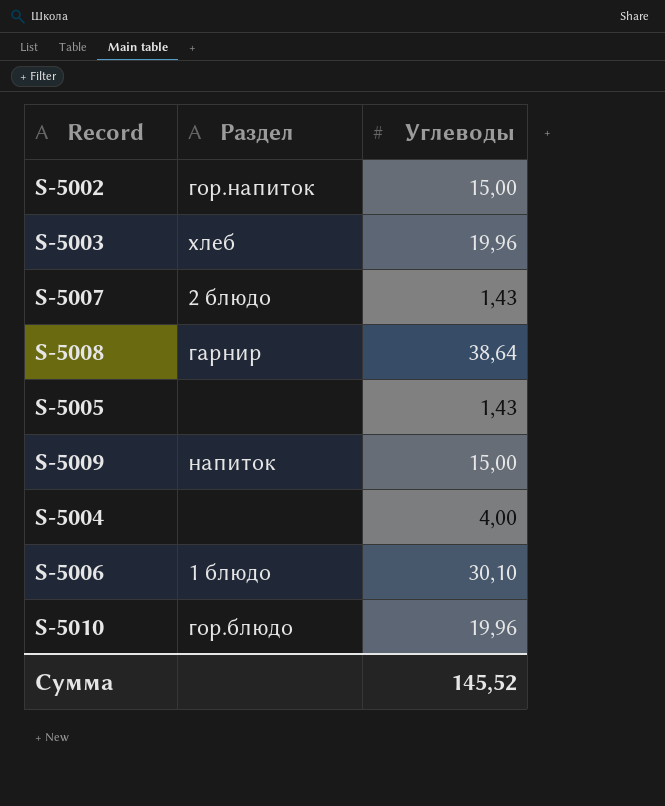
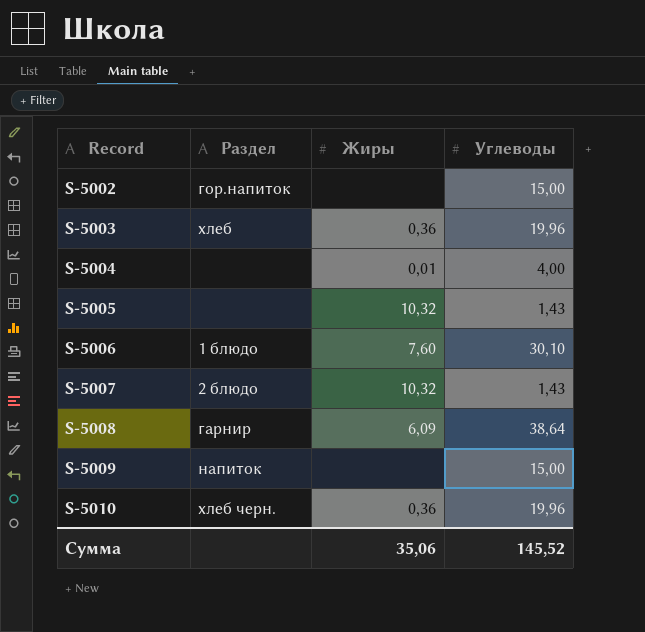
row order: none -> Record ascending
column Жиры | position: none -> 3
S-5010 | Раздел: гор.блюдо -> хлеб черн.

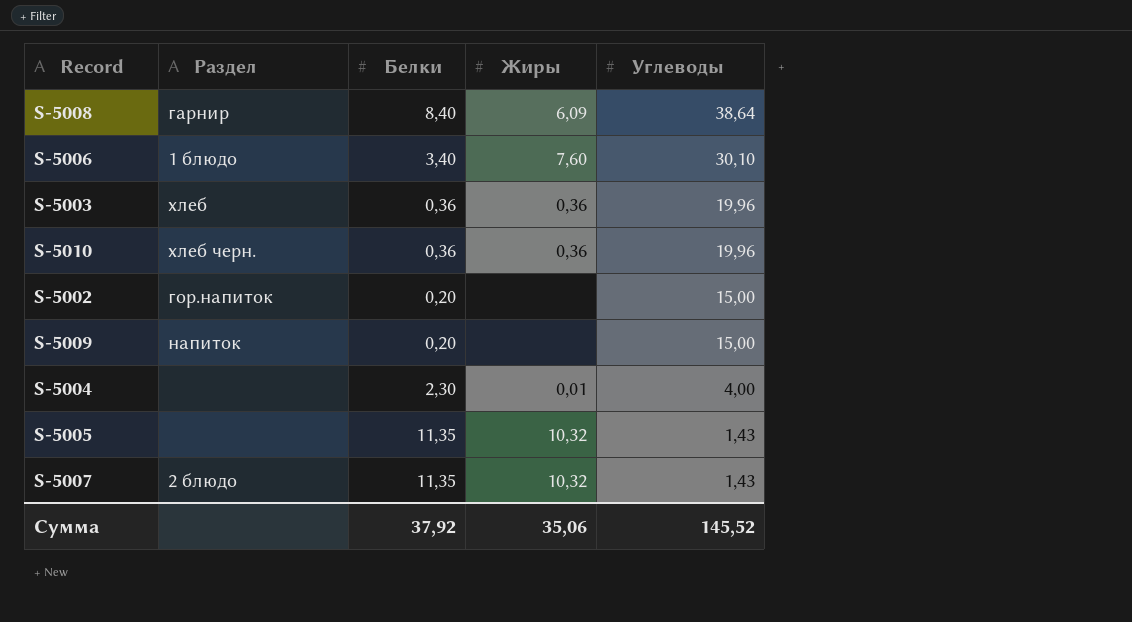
row order: Record ascending -> Углеводы descending
column Белки | position: none -> 3

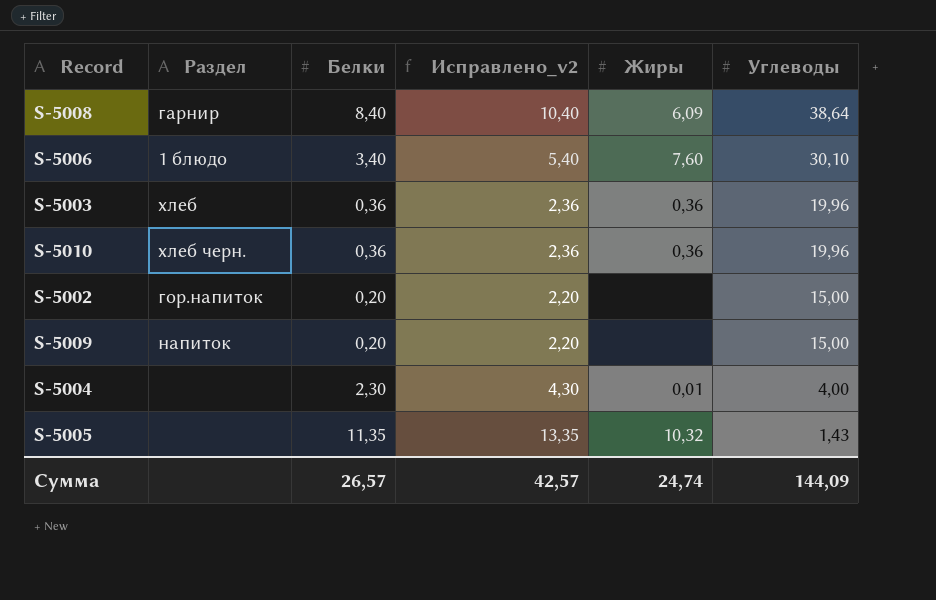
column Исправлено_v2 | formula: none -> [Белки] + 2
row S-5007: 2 блюдо | 11,35 | 10,32 | 1,43 -> none
Сумма | Белки: 37,92 -> 26,57
Сумма | Жиры: 35,06 -> 24,74
Сумма | Углеводы: 145,52 -> 144,09

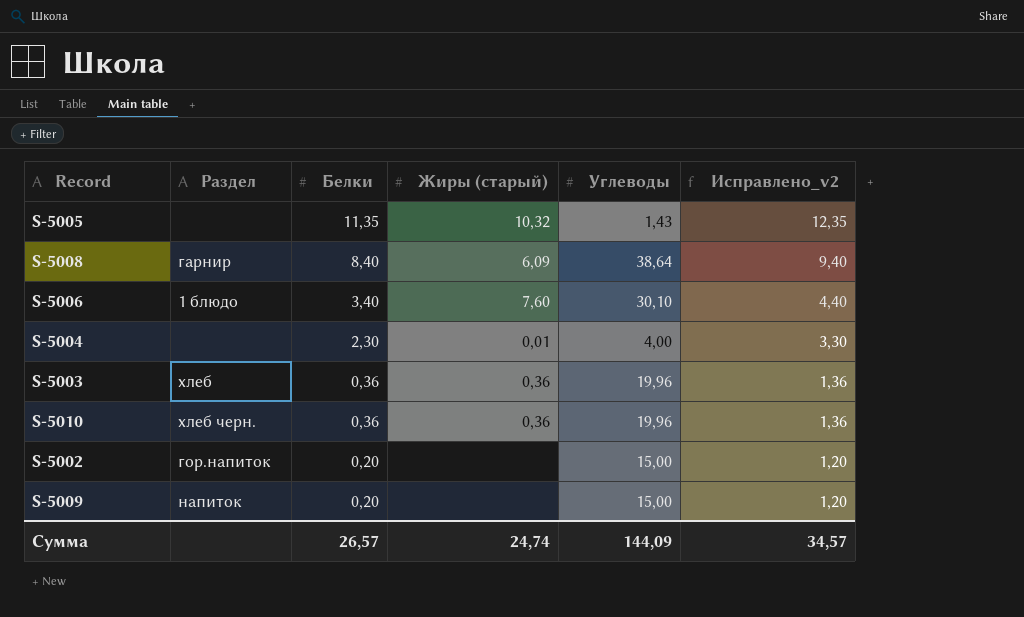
row order: Углеводы descending -> Белки descending
column name: Жиры -> Жиры (старый)
column Исправлено_v2 | formula: [Белки] + 2 -> [Белки] + 1
column Исправлено_v2 | position: 4 -> 6
Сумма | Исправлено_v2: 42,57 -> 34,57

